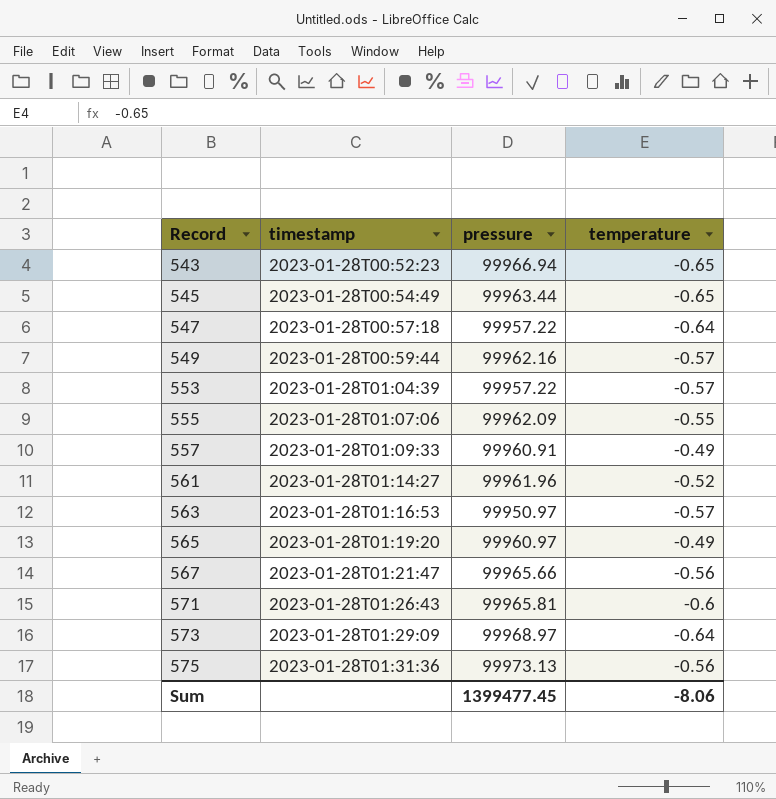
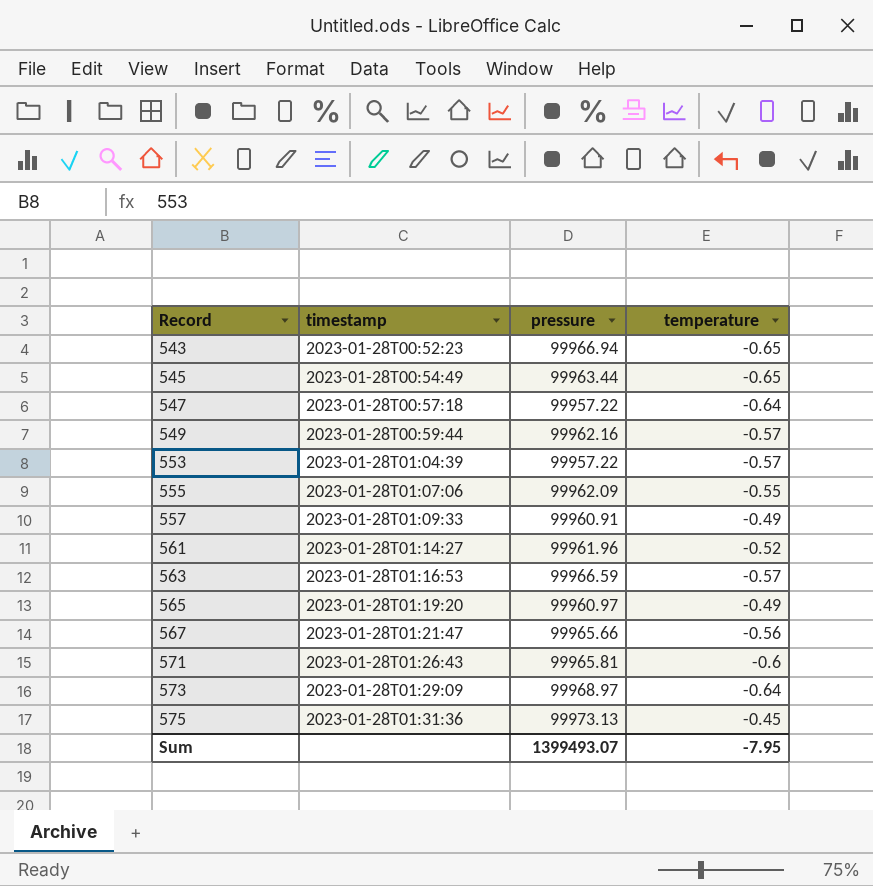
563 | pressure: 99950.97 -> 99966.59
575 | temperature: -0.56 -> -0.45
Sum | pressure: 1399477.45 -> 1399493.07
Sum | temperature: -8.06 -> -7.95

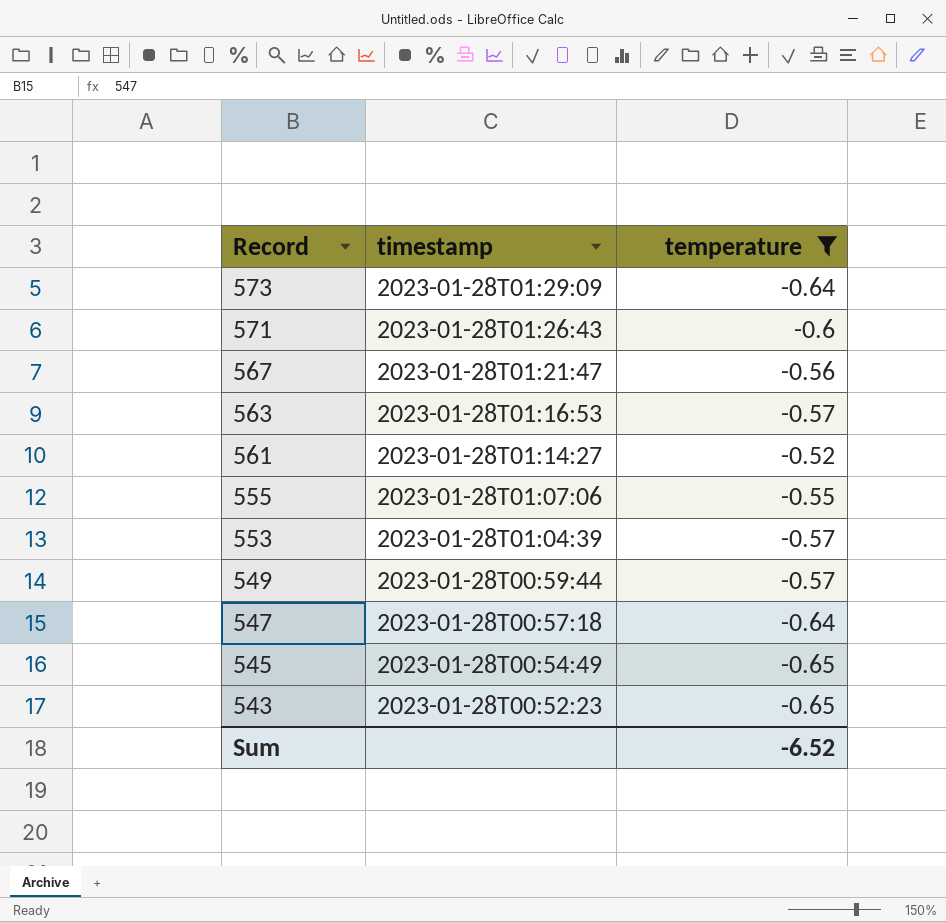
filter: none -> temperature <= -0.52
row order: Record ascending -> Record descending
column pressure | position: 3 -> none
Sum | temperature: -7.95 -> -6.52

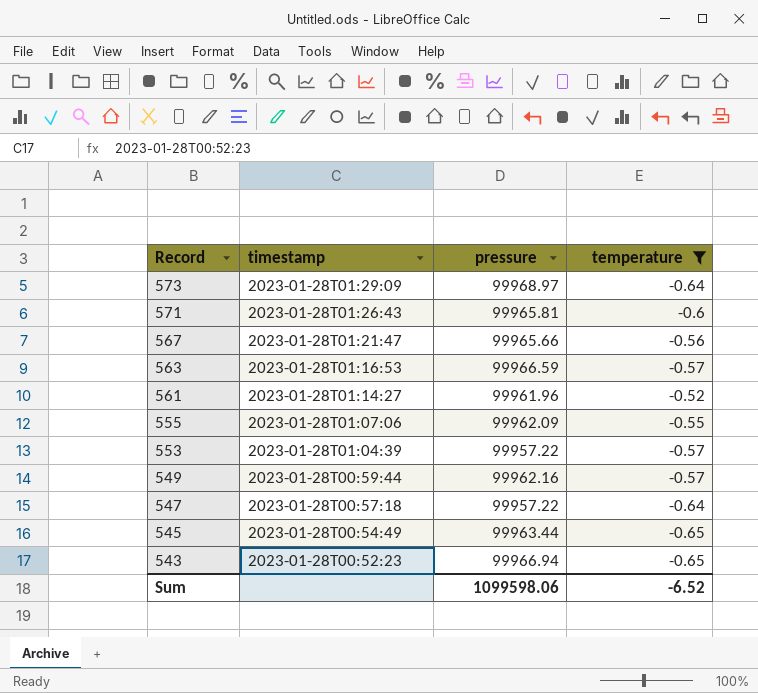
column pressure | position: none -> 3

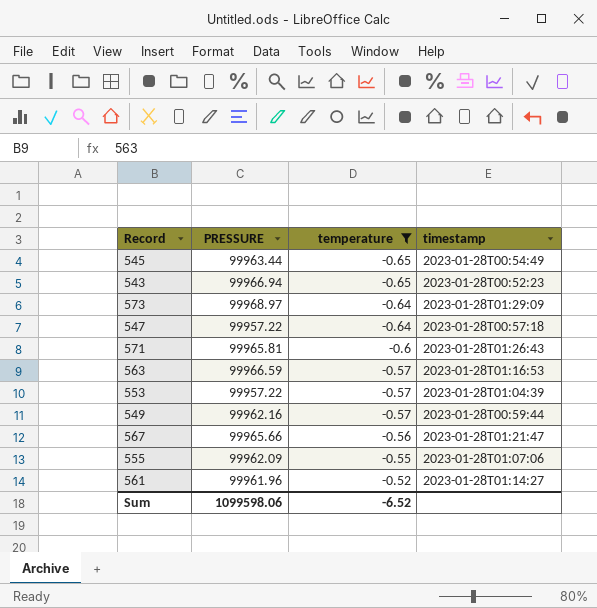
row order: Record descending -> temperature ascending
column name: pressure -> PRESSURE
column timestamp | position: 2 -> 4

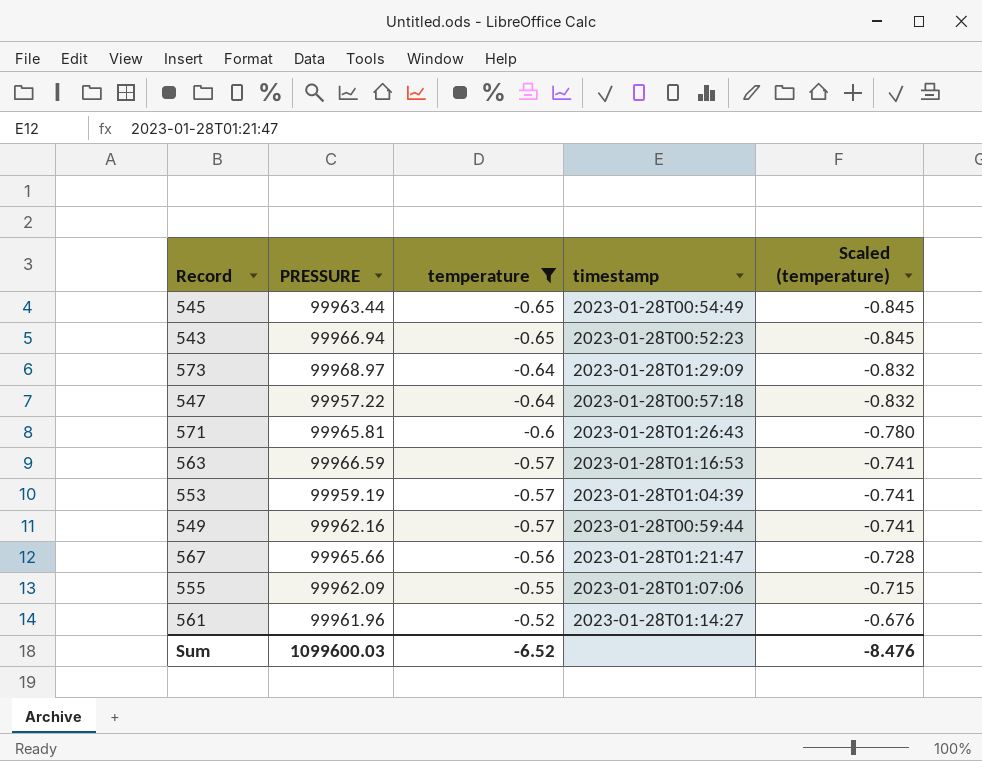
column Scaled (temperature) | formula: none -> [temperature] * 1.3
553 | PRESSURE: 99957.22 -> 99959.19
Sum | PRESSURE: 1099598.06 -> 1099600.03

